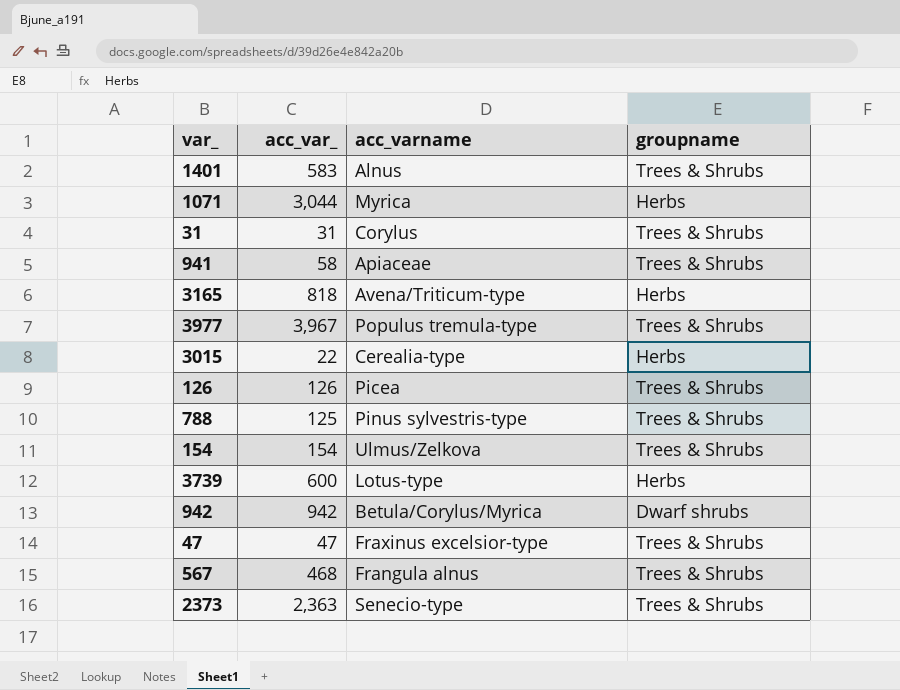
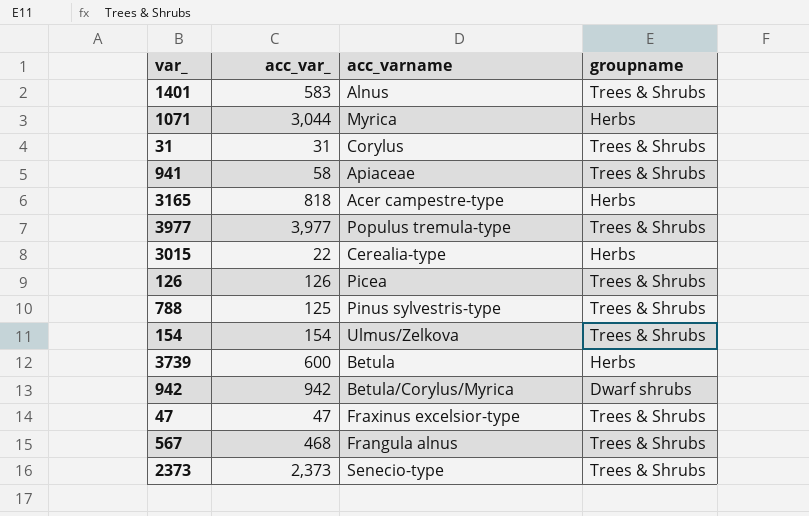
3165 | acc_varname: Avena/Triticum-type -> Acer campestre-type
3977 | acc_var_: 3,967 -> 3,977
3739 | acc_varname: Lotus-type -> Betula
2373 | acc_var_: 2,363 -> 2,373

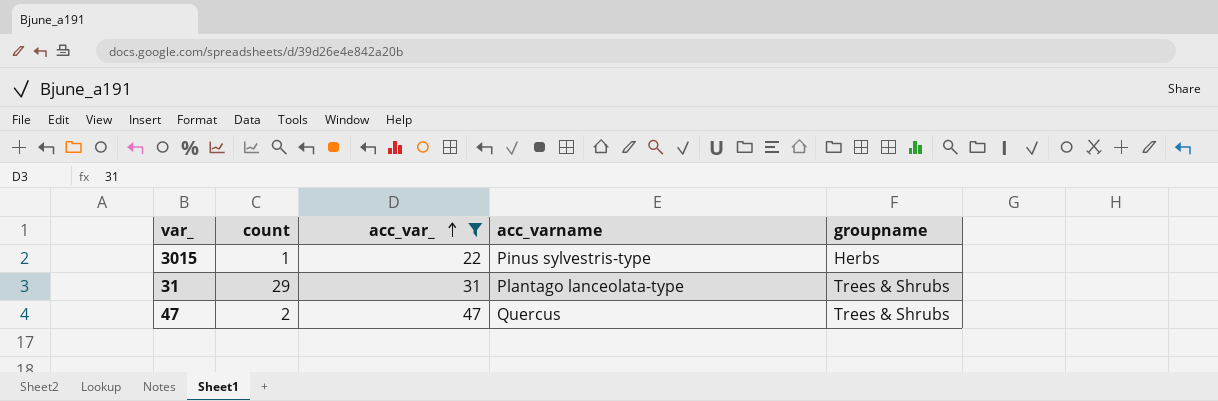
filter: none -> acc_var_ <= 47
row order: none -> acc_var_ ascending
column count | position: none -> 2
3015 | acc_varname: Cerealia-type -> Pinus sylvestris-type
31 | acc_varname: Corylus -> Plantago lanceolata-type
47 | acc_varname: Fraxinus excelsior-type -> Quercus

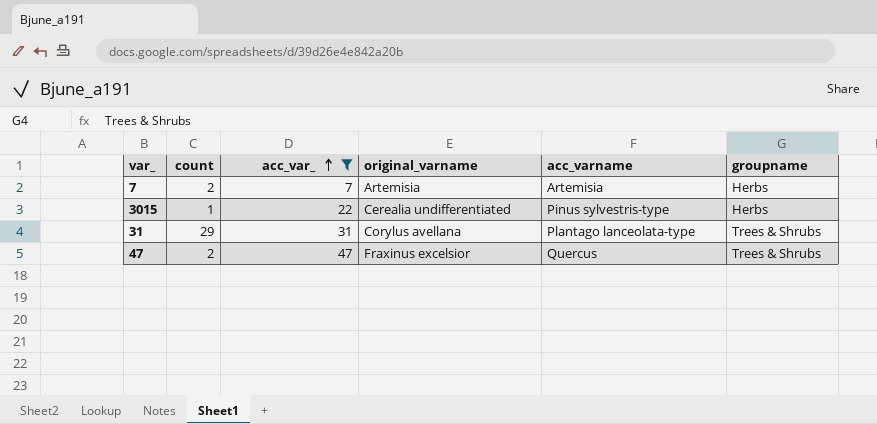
column original_varname | position: none -> 4
row 7: none -> 2 | 7 | Artemisia | Artemisia | Herbs

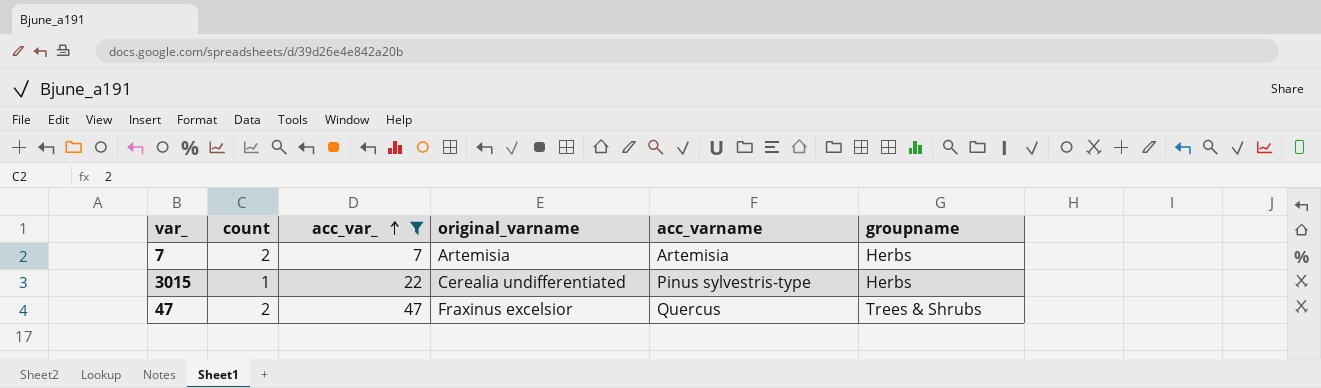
row 31: 29 | 31 | Corylus avellana | Plantago lanceolata-type | Trees & Shrubs -> none

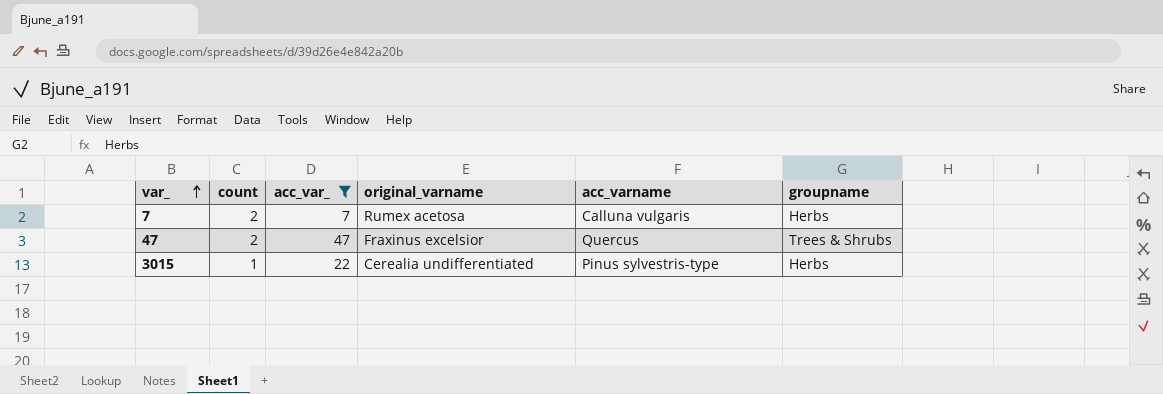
row order: acc_var_ ascending -> var_ ascending
7 | original_varname: Artemisia -> Rumex acetosa
7 | acc_varname: Artemisia -> Calluna vulgaris

